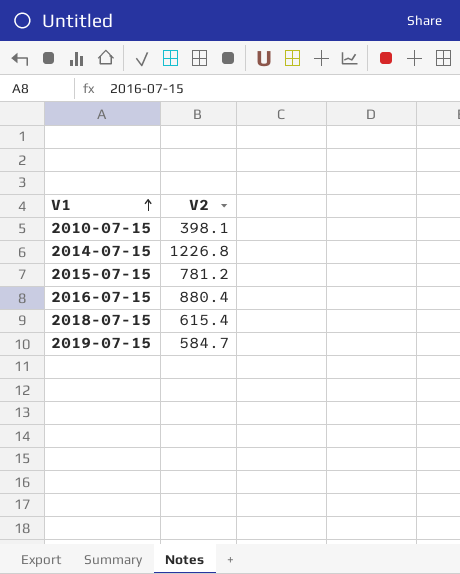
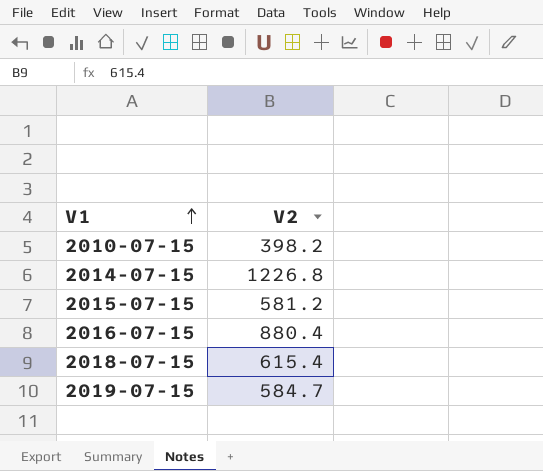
2010-07-15 | V2: 398.1 -> 398.2
2015-07-15 | V2: 781.2 -> 581.2

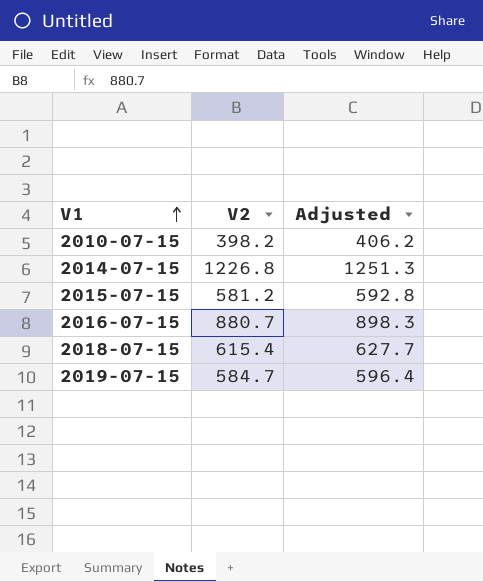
column Adjusted | formula: none -> [V2] * 1.02
2016-07-15 | V2: 880.4 -> 880.7

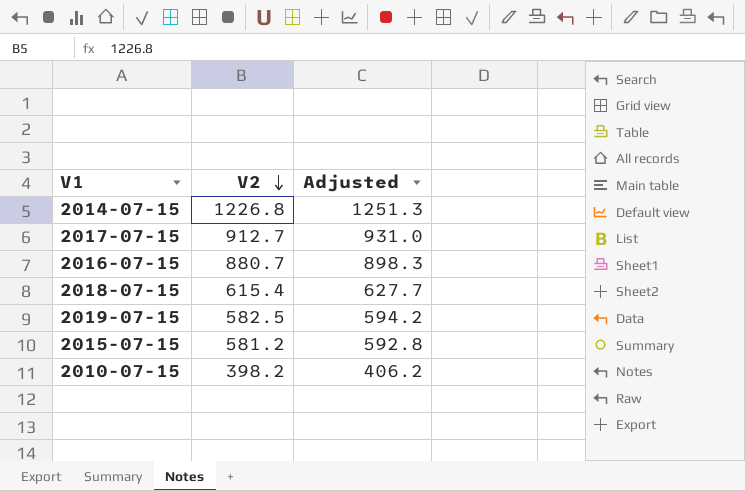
row order: V1 ascending -> V2 descending
row 2017-07-15: none -> 912.7 | 931.0
2019-07-15 | V2: 584.7 -> 582.5
2019-07-15 | Adjusted: 596.4 -> 594.2

